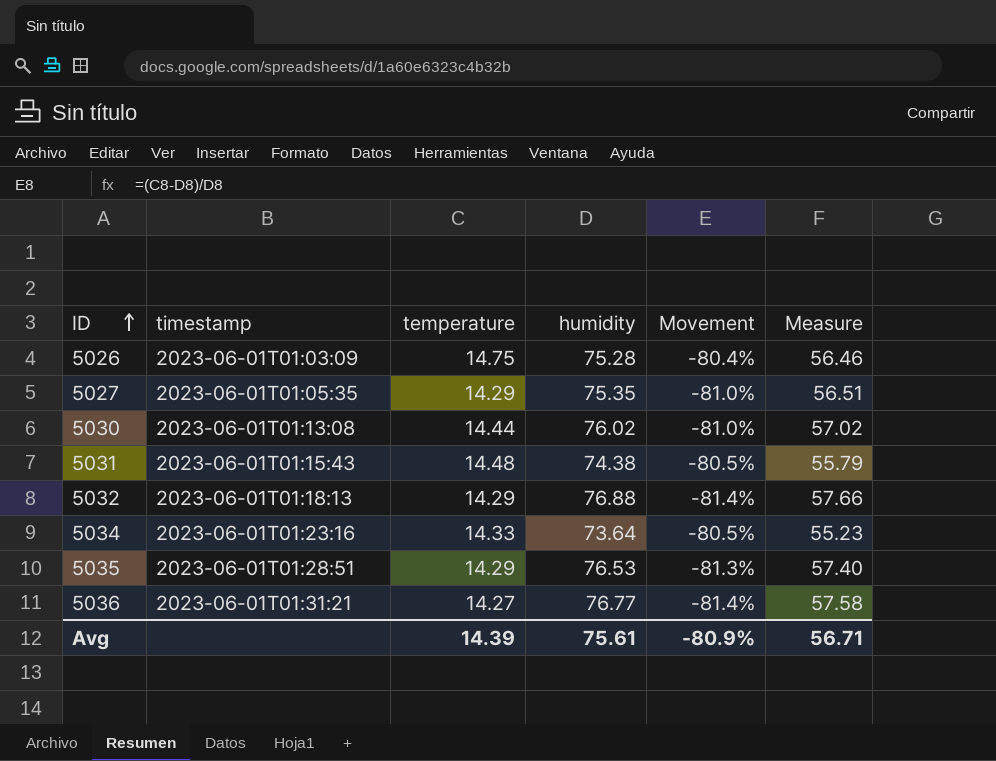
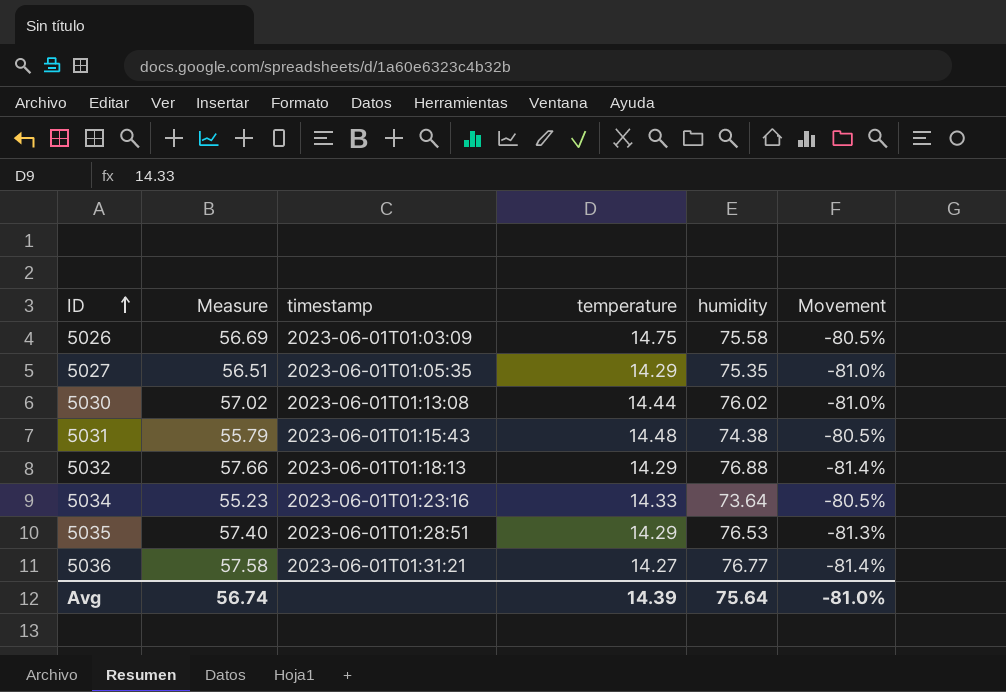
column Measure | position: 6 -> 2
5026 | Measure: 56.46 -> 56.69
5026 | humidity: 75.28 -> 75.58
5026 | Movement: -80.4% -> -80.5%
Avg | Measure: 56.71 -> 56.74
Avg | humidity: 75.61 -> 75.64
Avg | Movement: -80.9% -> -81.0%

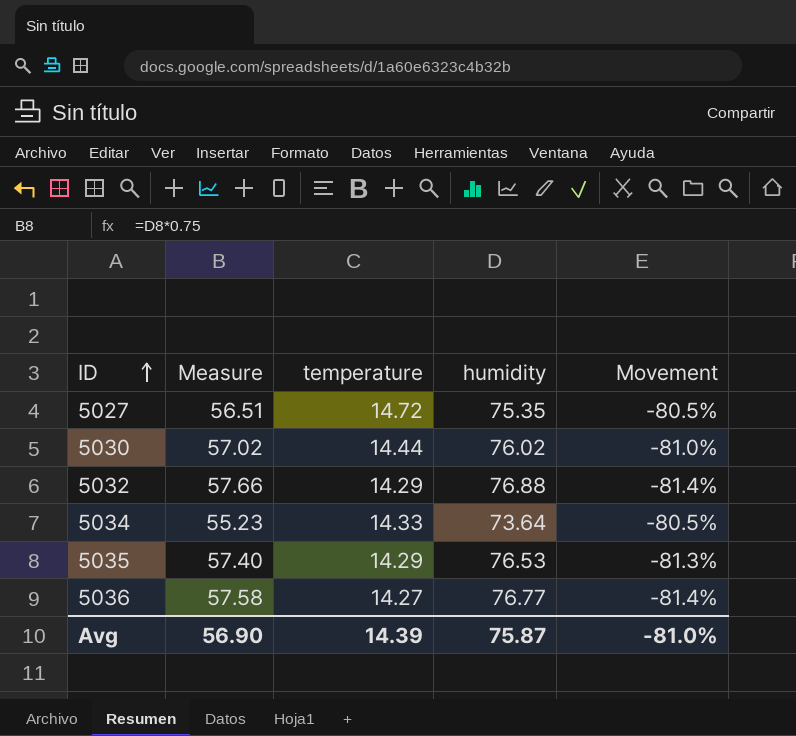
column timestamp | position: 3 -> none
row 5026: 56.69 | 2023-06-01T01:03:09 | 14.75 | 75.58 | -80.5% -> none
row 5031: 55.79 | 2023-06-01T01:15:43 | 14.48 | 74.38 | -80.5% -> none
5027 | temperature: 14.29 -> 14.72
5027 | Movement: -81.0% -> -80.5%
Avg | Measure: 56.74 -> 56.90
Avg | humidity: 75.64 -> 75.87

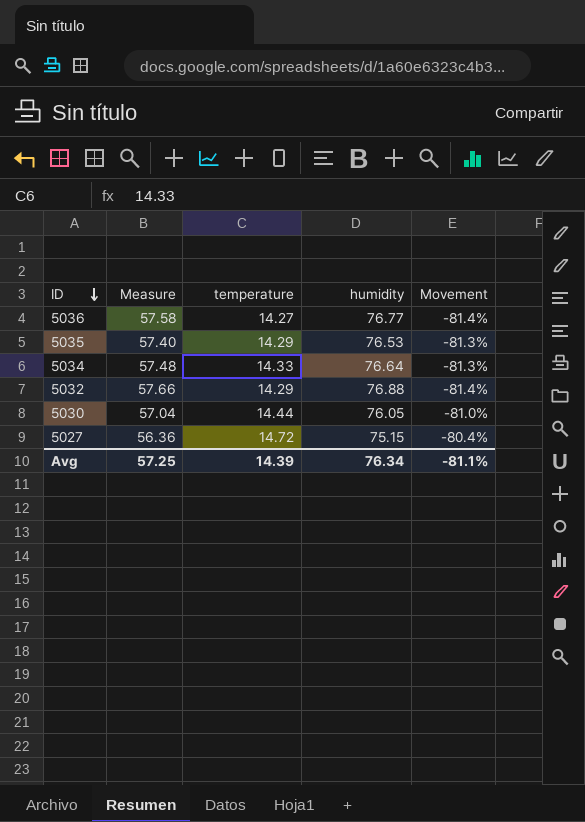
row order: ID ascending -> ID descending
5034 | Measure: 55.23 -> 57.48
5034 | humidity: 73.64 -> 76.64
5034 | Movement: -80.5% -> -81.3%
5030 | Measure: 57.02 -> 57.04
5030 | humidity: 76.02 -> 76.05
5027 | Measure: 56.51 -> 56.36
5027 | humidity: 75.35 -> 75.15
5027 | Movement: -80.5% -> -80.4%
Avg | Measure: 56.90 -> 57.25
Avg | humidity: 75.87 -> 76.34
Avg | Movement: -81.0% -> -81.1%

